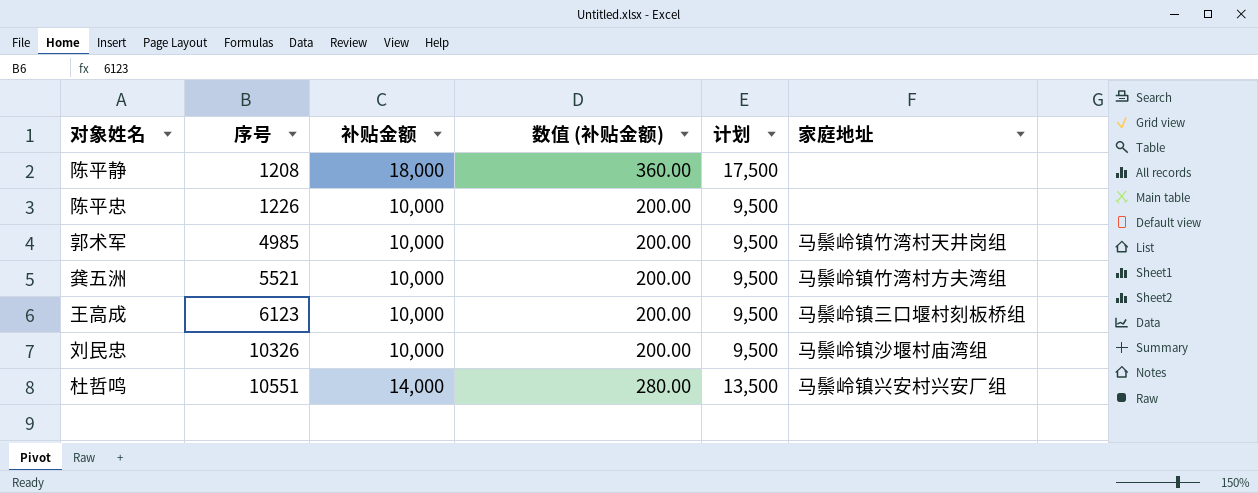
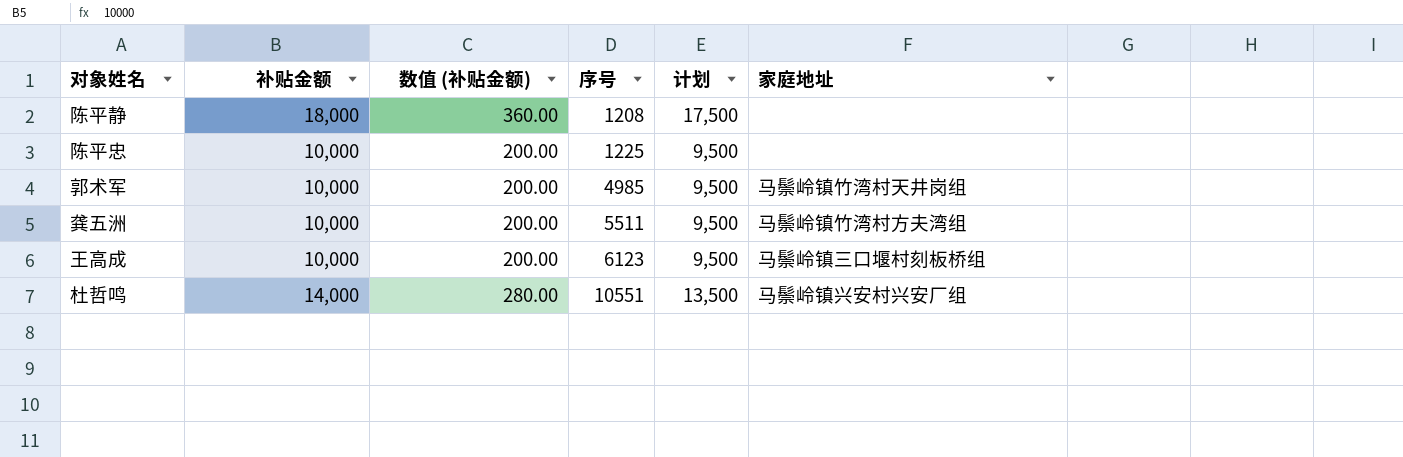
column 序号 | position: 2 -> 4
row 刘民忠: 10326 | 10,000 | 200.00 | 9,500 | 马鬃岭镇沙堰村庙湾组 -> none
陈平忠 | 序号: 1226 -> 1225
龚五洲 | 序号: 5521 -> 5511

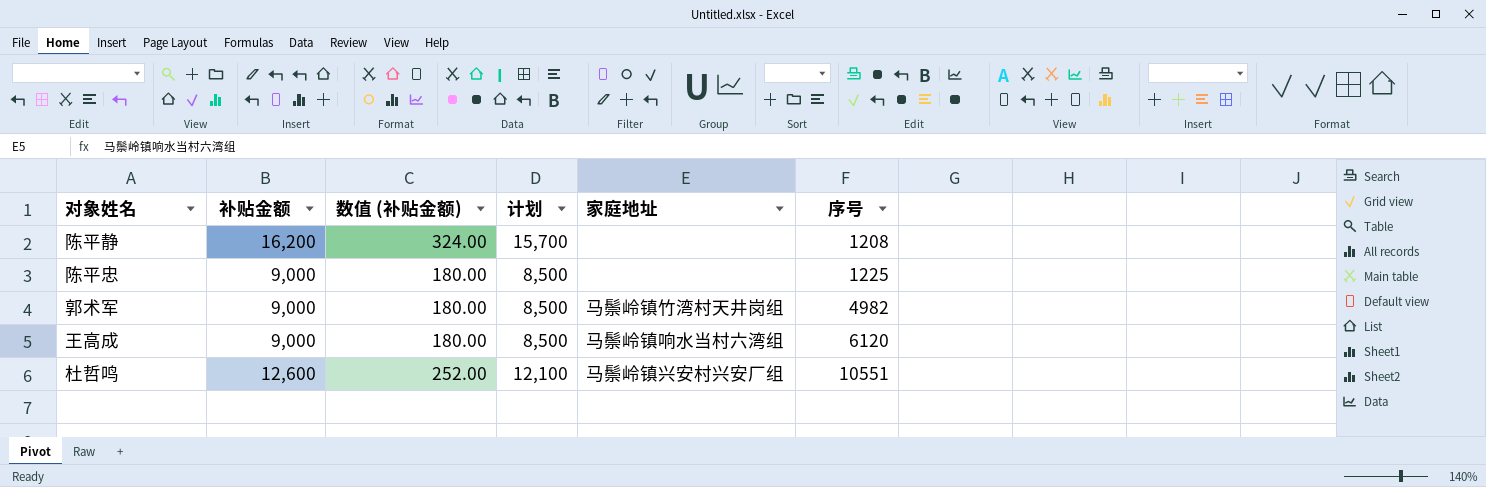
column 序号 | position: 4 -> 6
row 龚五洲: 10,000 | 200.00 | 5511 | 9,500 | 马鬃岭镇竹湾村方夫湾组 -> none
陈平静 | 补贴金额: 18,000 -> 16,200
陈平静 | 数值 (补贴金额): 360.00 -> 324.00
陈平静 | 计划: 17,500 -> 15,700
陈平忠 | 补贴金额: 10,000 -> 9,000
陈平忠 | 数值 (补贴金额): 200.00 -> 180.00
陈平忠 | 计划: 9,500 -> 8,500
郭术军 | 补贴金额: 10,000 -> 9,000
郭术军 | 数值 (补贴金额): 200.00 -> 180.00
郭术军 | 计划: 9,500 -> 8,500
郭术军 | 序号: 4985 -> 4982
王高成 | 补贴金额: 10,000 -> 9,000
王高成 | 数值 (补贴金额): 200.00 -> 180.00
王高成 | 计划: 9,500 -> 8,500
王高成 | 家庭地址: 马鬃岭镇三口堰村刻板桥组 -> 马鬃岭镇响水当村六湾组
王高成 | 序号: 6123 -> 6120
杜哲鸣 | 补贴金额: 14,000 -> 12,600
杜哲鸣 | 数值 (补贴金额): 280.00 -> 252.00
杜哲鸣 | 计划: 13,500 -> 12,100

